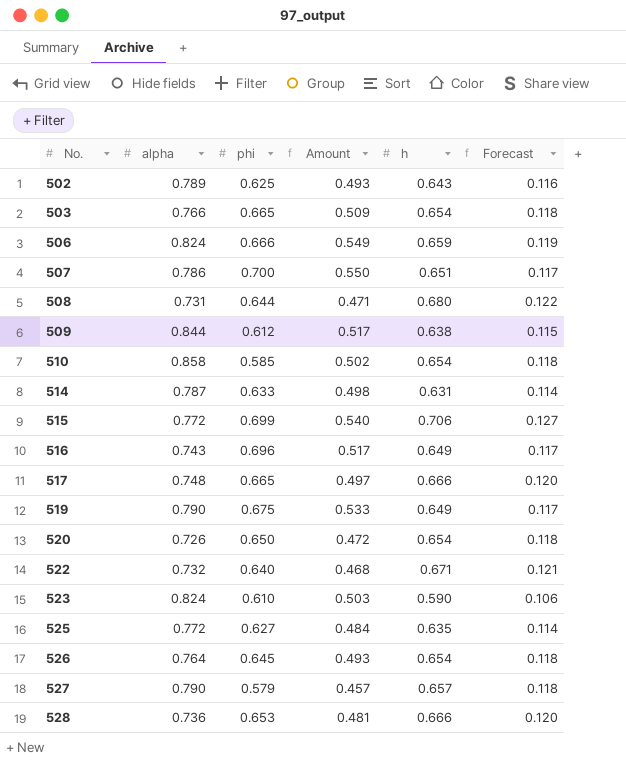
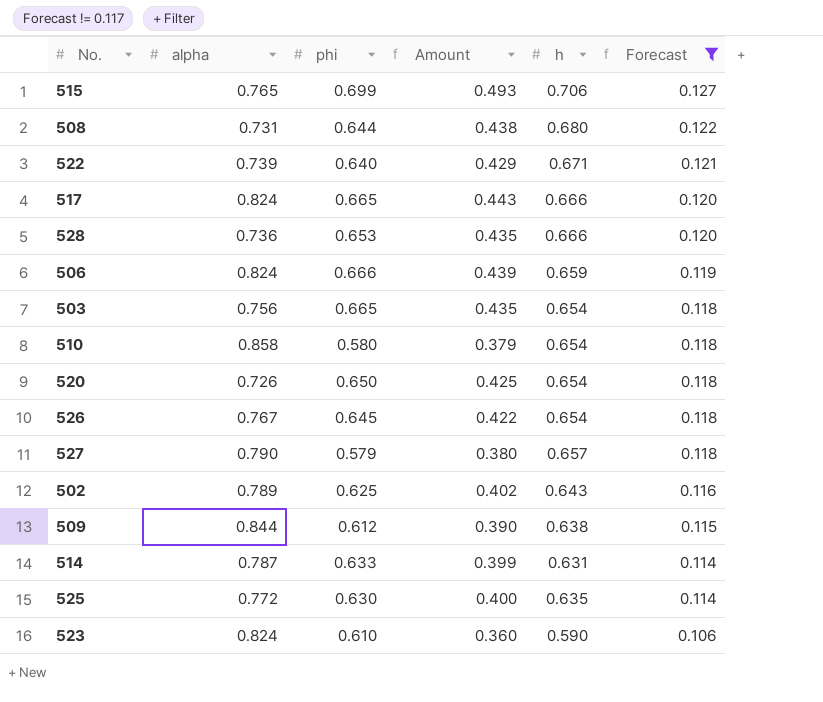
filter: none -> Forecast != 0.117
row order: No. ascending -> Forecast descending
column Amount | formula: [alpha] * [phi] -> [phi] * [h]
515 | alpha: 0.772 -> 0.765
522 | alpha: 0.732 -> 0.739
517 | alpha: 0.748 -> 0.824
503 | alpha: 0.766 -> 0.756
510 | phi: 0.585 -> 0.580
526 | alpha: 0.764 -> 0.767
525 | phi: 0.627 -> 0.630

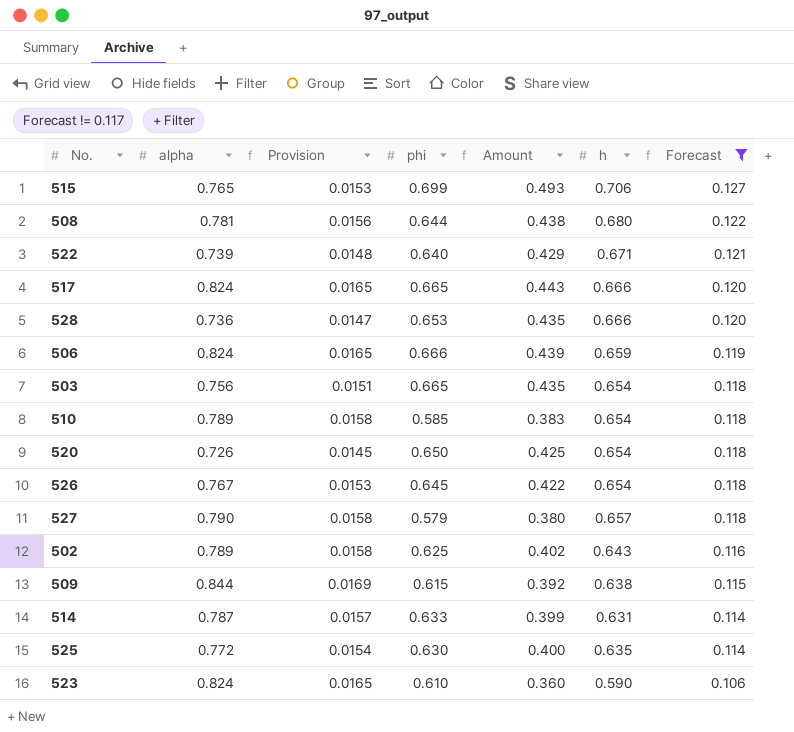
column Provision | formula: none -> [alpha] * 0.02
508 | alpha: 0.731 -> 0.781
510 | alpha: 0.858 -> 0.789
510 | phi: 0.580 -> 0.585
510 | Amount: 0.379 -> 0.383
509 | phi: 0.612 -> 0.615
509 | Amount: 0.390 -> 0.392

